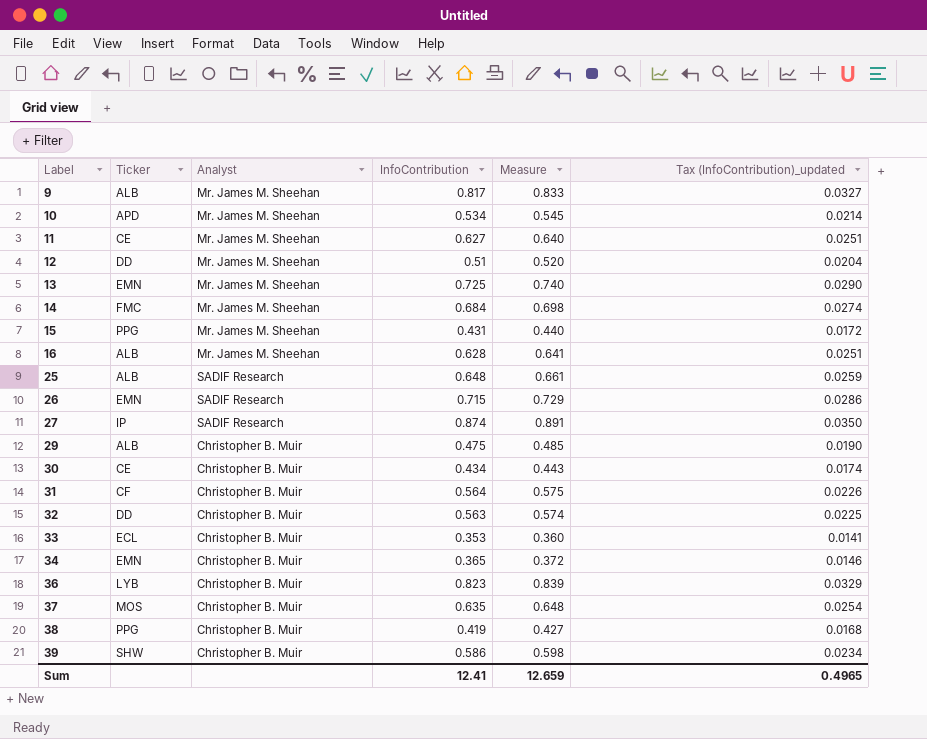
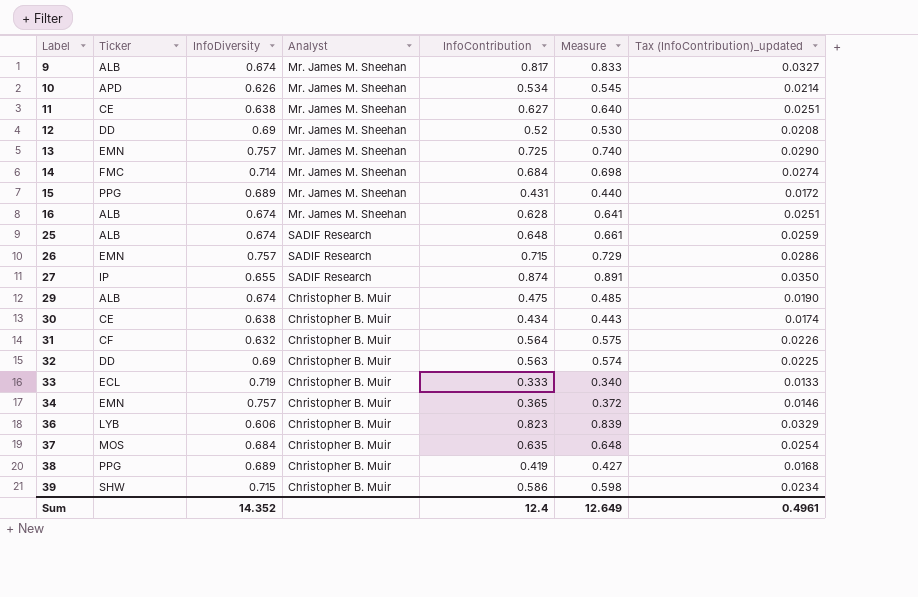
column InfoDiversity | position: none -> 3
12 | InfoContribution: 0.51 -> 0.52
12 | Measure: 0.520 -> 0.530
12 | Tax (InfoContribution)_updated: 0.0204 -> 0.0208
33 | InfoContribution: 0.353 -> 0.333
33 | Measure: 0.360 -> 0.340
33 | Tax (InfoContribution)_updated: 0.0141 -> 0.0133
Sum | InfoContribution: 12.41 -> 12.4
Sum | Measure: 12.659 -> 12.649
Sum | Tax (InfoContribution)_updated: 0.4965 -> 0.4961

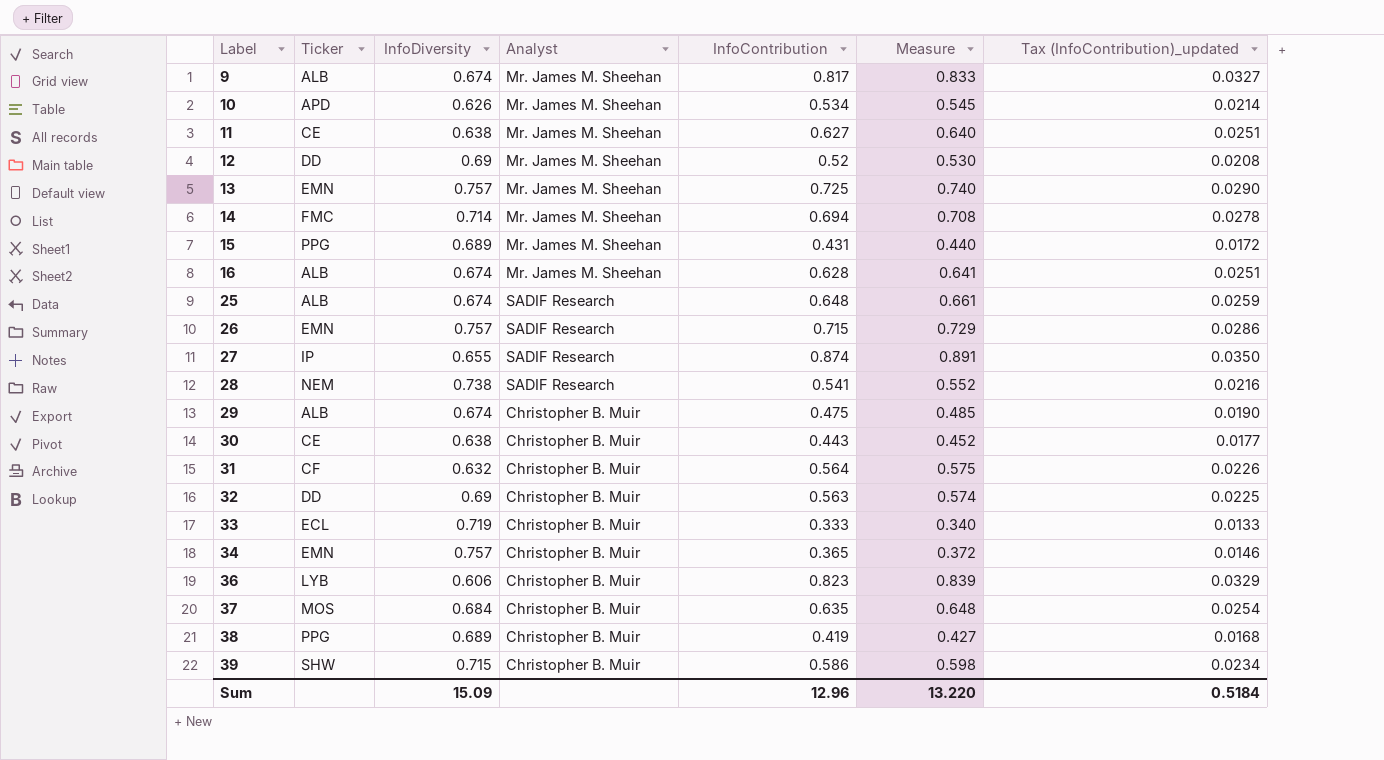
14 | InfoContribution: 0.684 -> 0.694
14 | Measure: 0.698 -> 0.708
14 | Tax (InfoContribution)_updated: 0.0274 -> 0.0278
row 28: none -> NEM | 0.738 | SADIF Research | 0.541 | 0.552 | 0.0216
30 | InfoContribution: 0.434 -> 0.443
30 | Measure: 0.443 -> 0.452
30 | Tax (InfoContribution)_updated: 0.0174 -> 0.0177
Sum | InfoDiversity: 14.352 -> 15.09
Sum | InfoContribution: 12.4 -> 12.96
Sum | Measure: 12.649 -> 13.220
Sum | Tax (InfoContribution)_updated: 0.4961 -> 0.5184

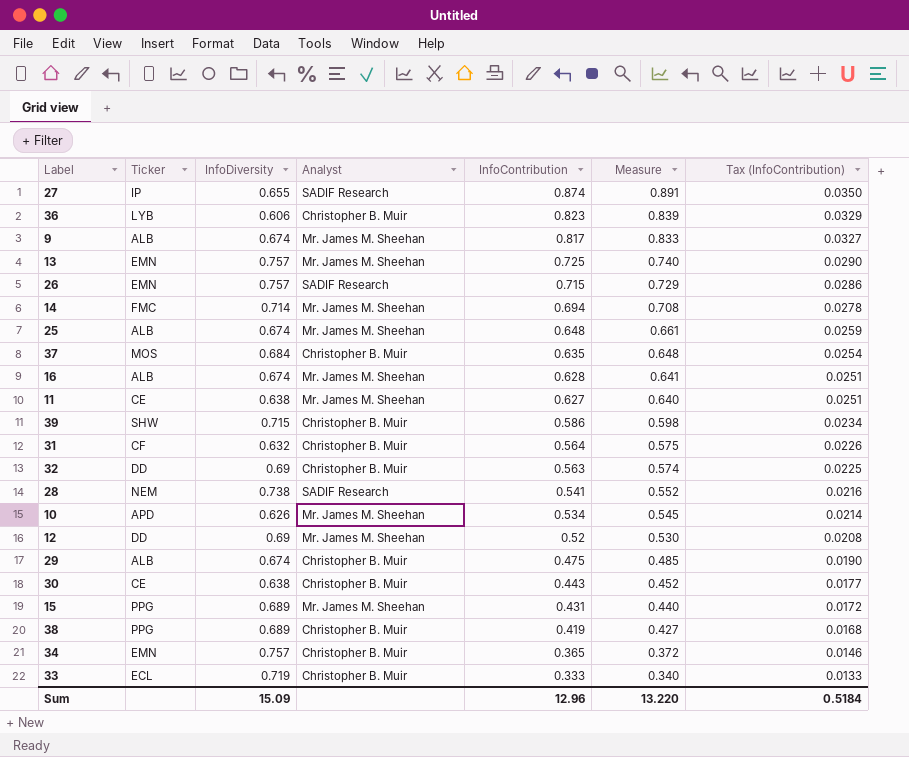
row order: Label ascending -> InfoContribution descending
column name: Tax (InfoContribution)_updated -> Tax (InfoContribution)
25 | Analyst: SADIF Research -> Mr. James M. Sheehan

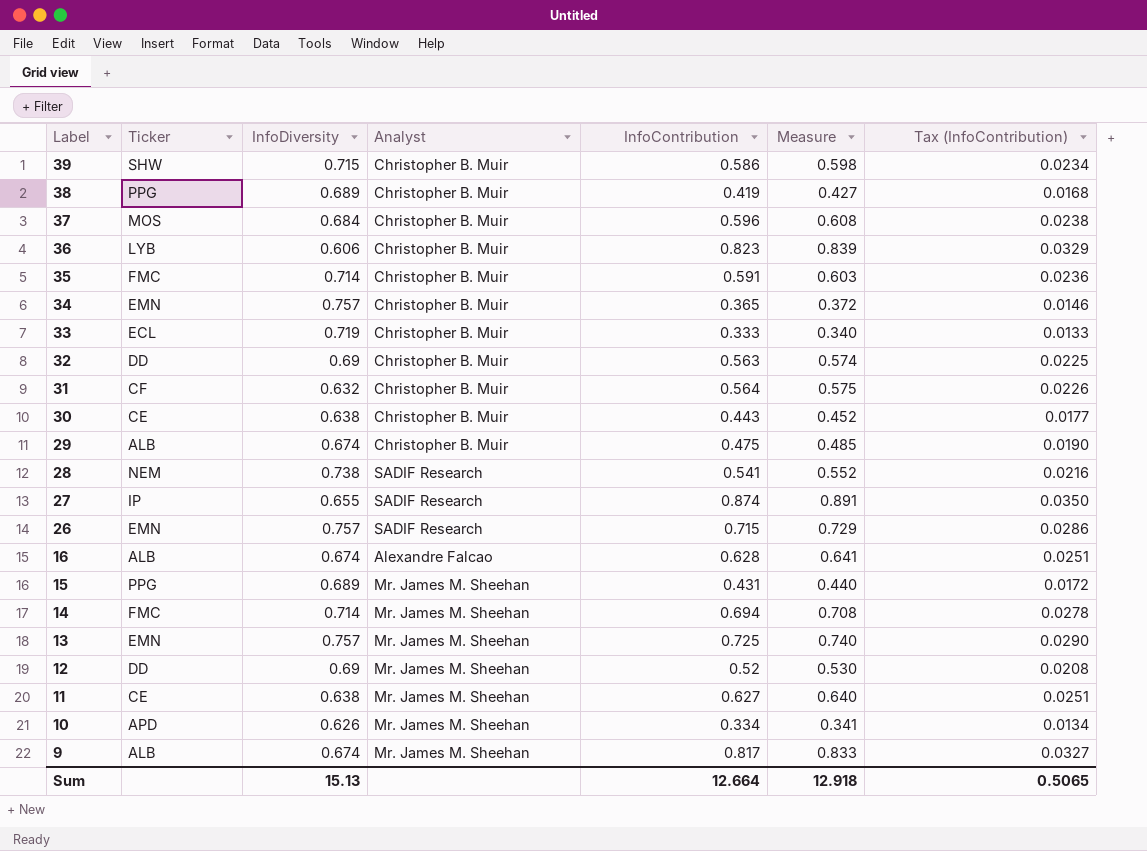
row order: InfoContribution descending -> Label descending
row 25: ALB | 0.674 | Mr. James M. Sheehan | 0.648 | 0.661 | 0.0259 -> none
37 | InfoContribution: 0.635 -> 0.596
37 | Measure: 0.648 -> 0.608
37 | Tax (InfoContribution): 0.0254 -> 0.0238
row 35: none -> FMC | 0.714 | Christopher B. Muir | 0.591 | 0.603 | 0.0236
16 | Analyst: Mr. James M. Sheehan -> Alexandre Falcao
10 | InfoContribution: 0.534 -> 0.334
10 | Measure: 0.545 -> 0.341
10 | Tax (InfoContribution): 0.0214 -> 0.0134
Sum | InfoDiversity: 15.09 -> 15.13
Sum | InfoContribution: 12.96 -> 12.664
Sum | Measure: 13.220 -> 12.918
Sum | Tax (InfoContribution): 0.5184 -> 0.5065

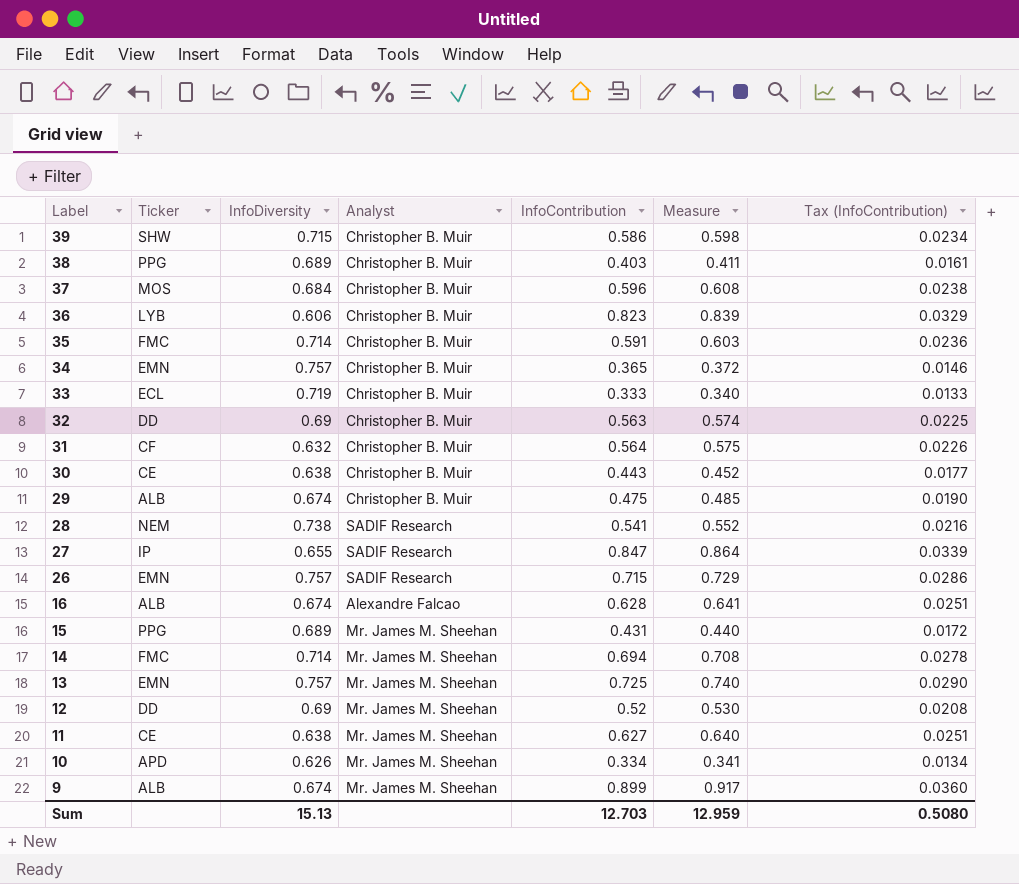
38 | InfoContribution: 0.419 -> 0.403
38 | Measure: 0.427 -> 0.411
38 | Tax (InfoContribution): 0.0168 -> 0.0161
27 | InfoContribution: 0.874 -> 0.847
27 | Measure: 0.891 -> 0.864
27 | Tax (InfoContribution): 0.0350 -> 0.0339
9 | InfoContribution: 0.817 -> 0.899
9 | Measure: 0.833 -> 0.917
9 | Tax (InfoContribution): 0.0327 -> 0.0360
Sum | InfoContribution: 12.664 -> 12.703
Sum | Measure: 12.918 -> 12.959
Sum | Tax (InfoContribution): 0.5065 -> 0.5080

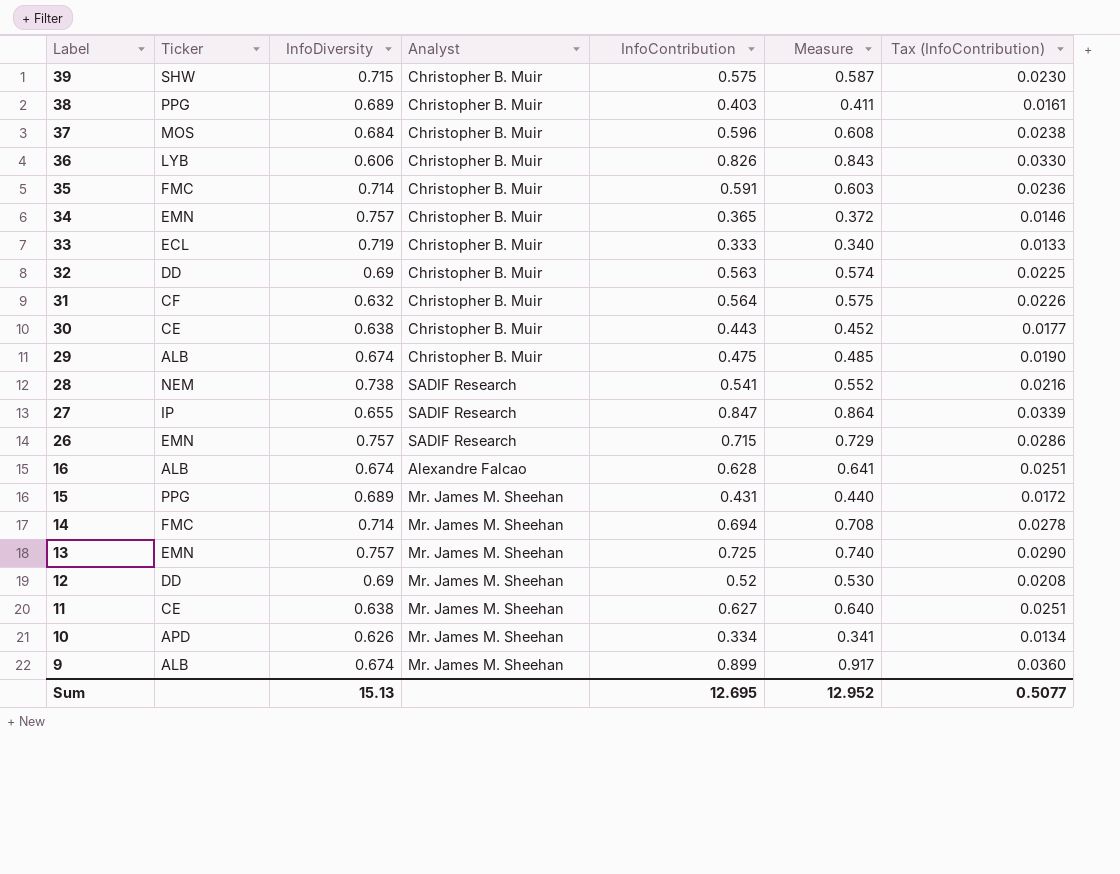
39 | InfoContribution: 0.586 -> 0.575
39 | Measure: 0.598 -> 0.587
39 | Tax (InfoContribution): 0.0234 -> 0.0230
36 | InfoContribution: 0.823 -> 0.826
36 | Measure: 0.839 -> 0.843
36 | Tax (InfoContribution): 0.0329 -> 0.0330
Sum | InfoContribution: 12.703 -> 12.695
Sum | Measure: 12.959 -> 12.952
Sum | Tax (InfoContribution): 0.5080 -> 0.5077

